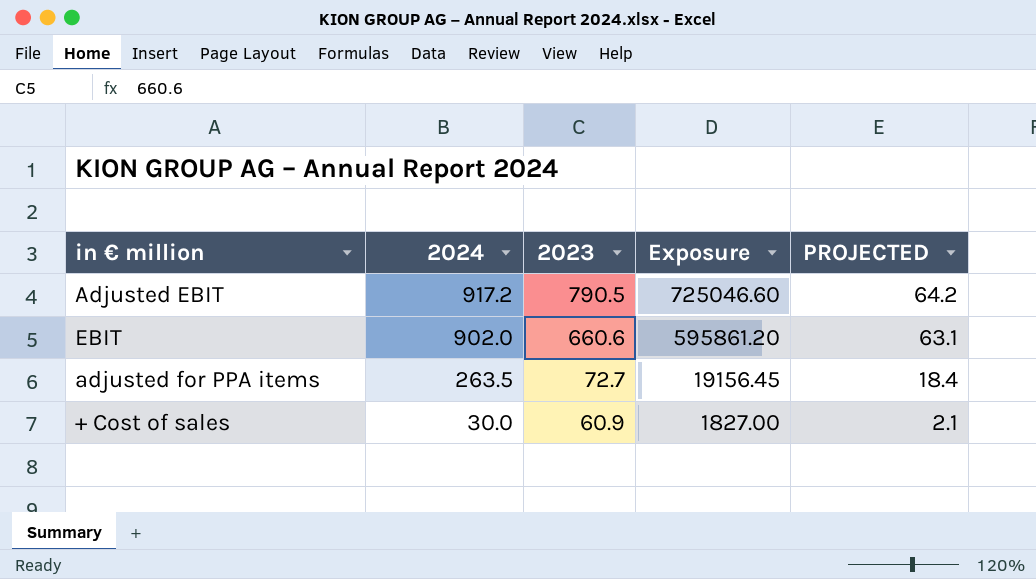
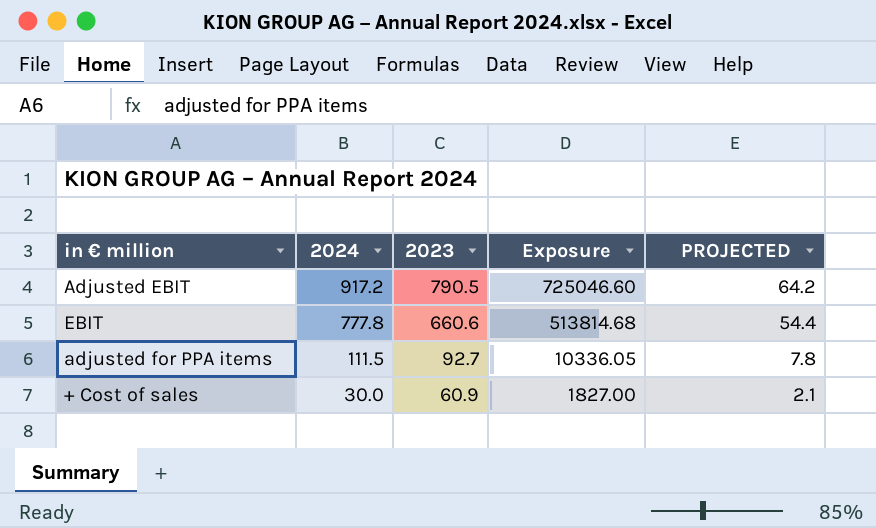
EBIT | 2024: 902.0 -> 777.8
EBIT | Exposure: 595861.20 -> 513814.68
EBIT | PROJECTED: 63.1 -> 54.4
adjusted for PPA items | 2024: 263.5 -> 111.5
adjusted for PPA items | 2023: 72.7 -> 92.7
adjusted for PPA items | Exposure: 19156.45 -> 10336.05
adjusted for PPA items | PROJECTED: 18.4 -> 7.8

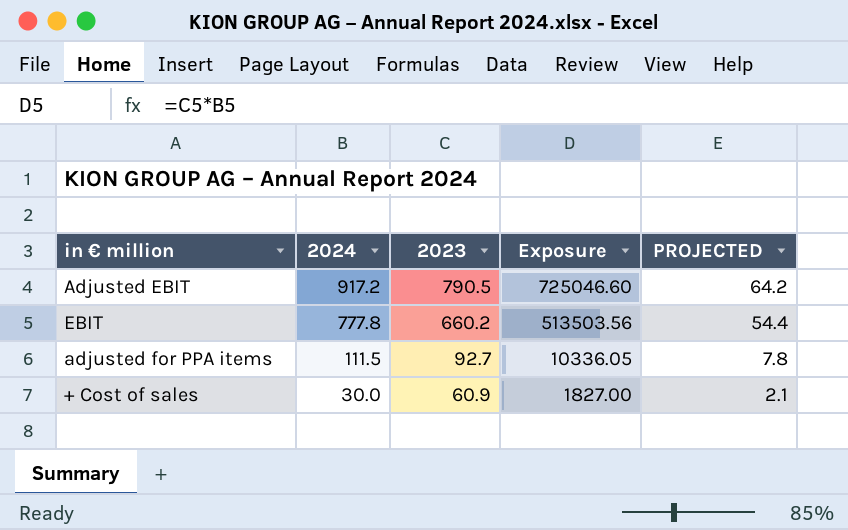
EBIT | 2023: 660.6 -> 660.2
EBIT | Exposure: 513814.68 -> 513503.56

